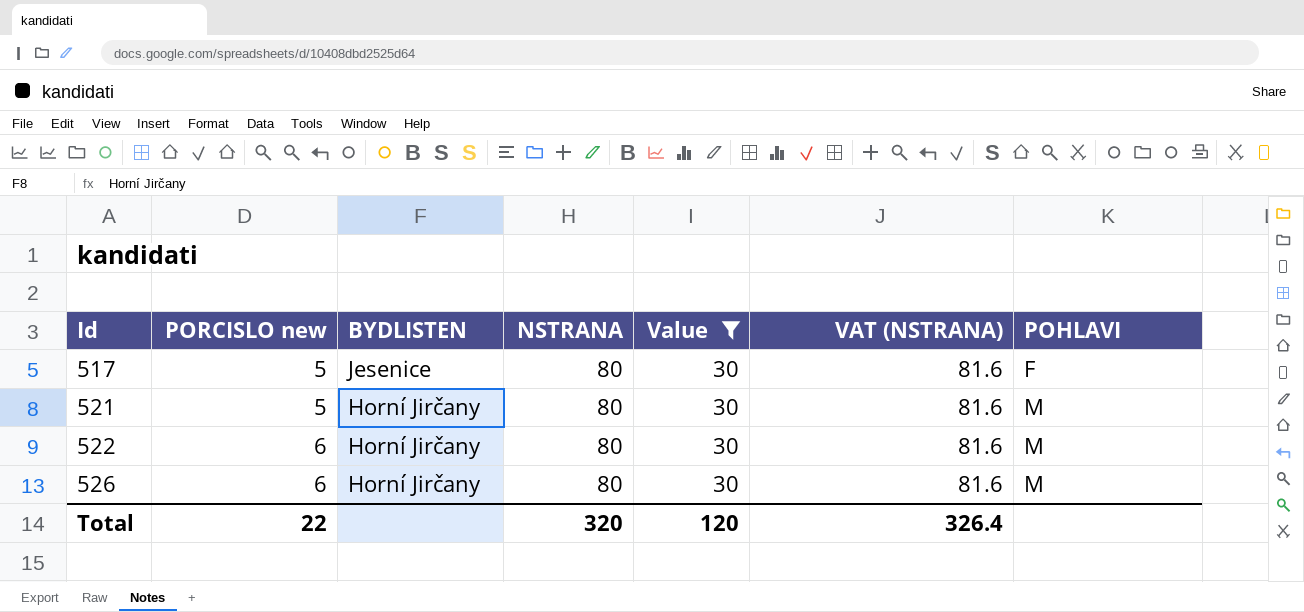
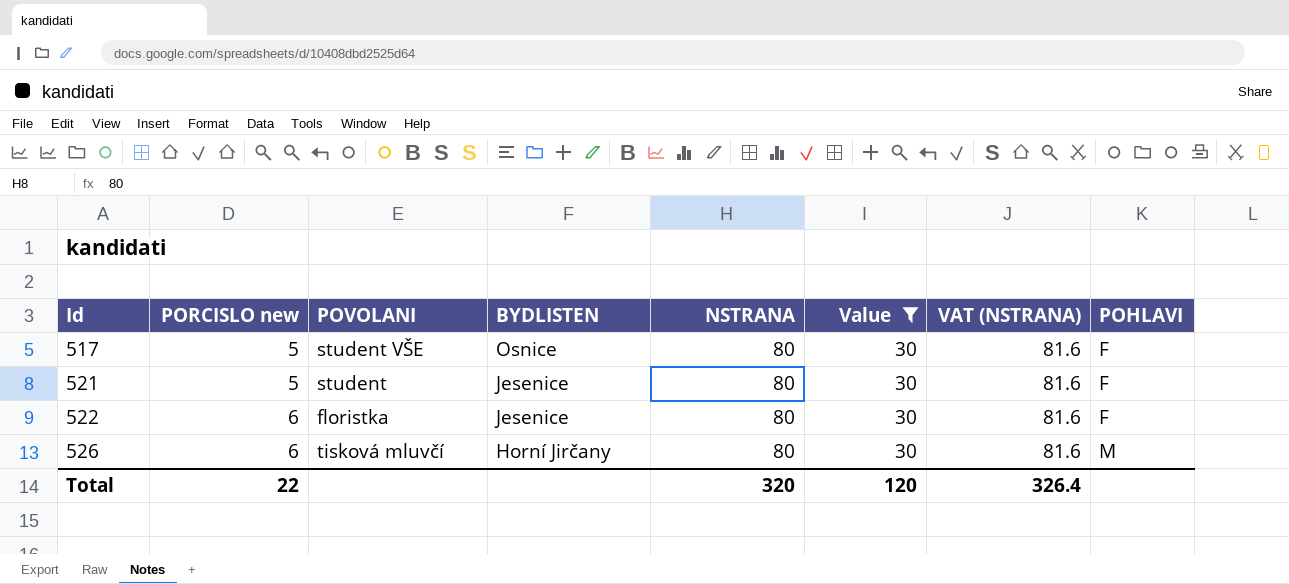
column POVOLANI | position: none -> 3
517 | BYDLISTEN: Jesenice -> Osnice
521 | BYDLISTEN: Horní Jirčany -> Jesenice
521 | POHLAVI: M -> F
522 | BYDLISTEN: Horní Jirčany -> Jesenice
522 | POHLAVI: M -> F

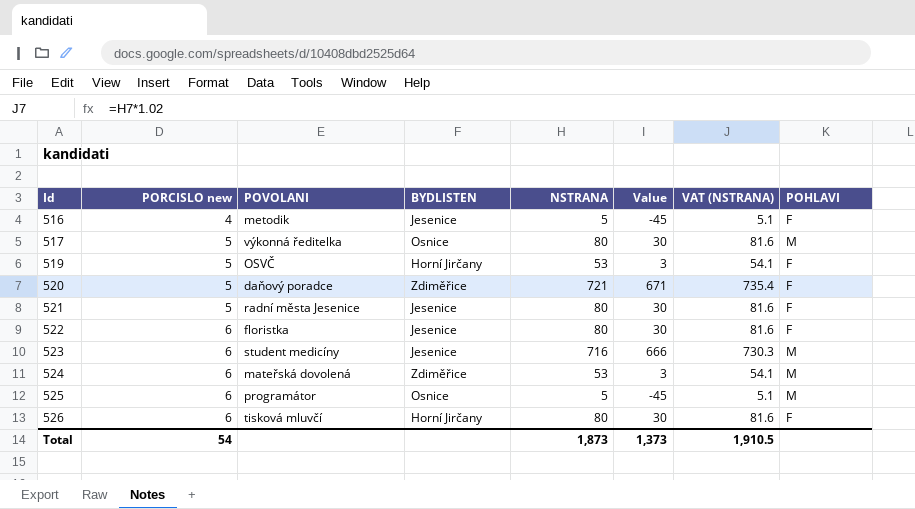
filter: Value = 30 -> none
517 | POVOLANI: student VŠE -> výkonná ředitelka
517 | POHLAVI: F -> M
521 | POVOLANI: student -> radní města Jesenice
526 | POHLAVI: M -> F
Total | PORCISLO new: 22 -> 54
Total | NSTRANA: 320 -> 1,873
Total | Value: 120 -> 1,373
Total | VAT (NSTRANA): 326.4 -> 1,910.5

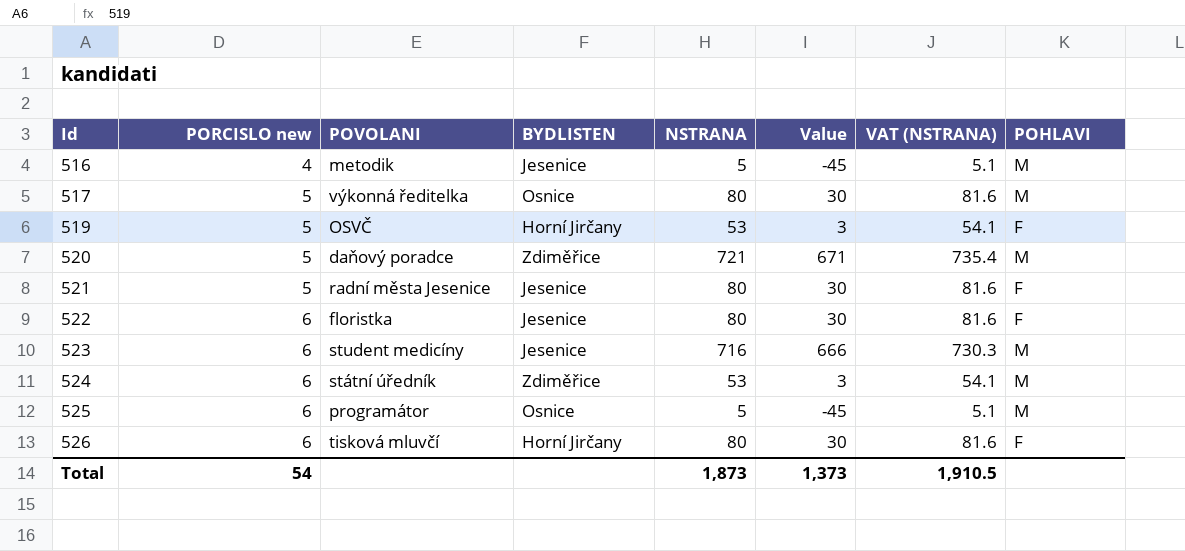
516 | POHLAVI: F -> M
520 | POHLAVI: F -> M
524 | POVOLANI: mateřská dovolená -> státní úředník

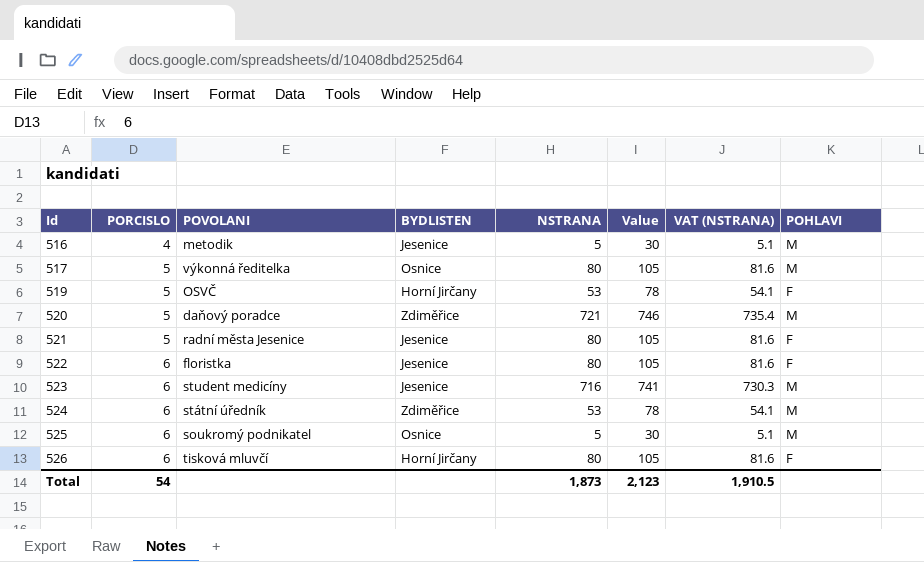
column name: PORCISLO new -> PORCISLO
column Value | formula: [NSTRANA] - 50 -> [NSTRANA] + 25
525 | POVOLANI: programátor -> soukromý podnikatel
Total | Value: 1,373 -> 2,123

